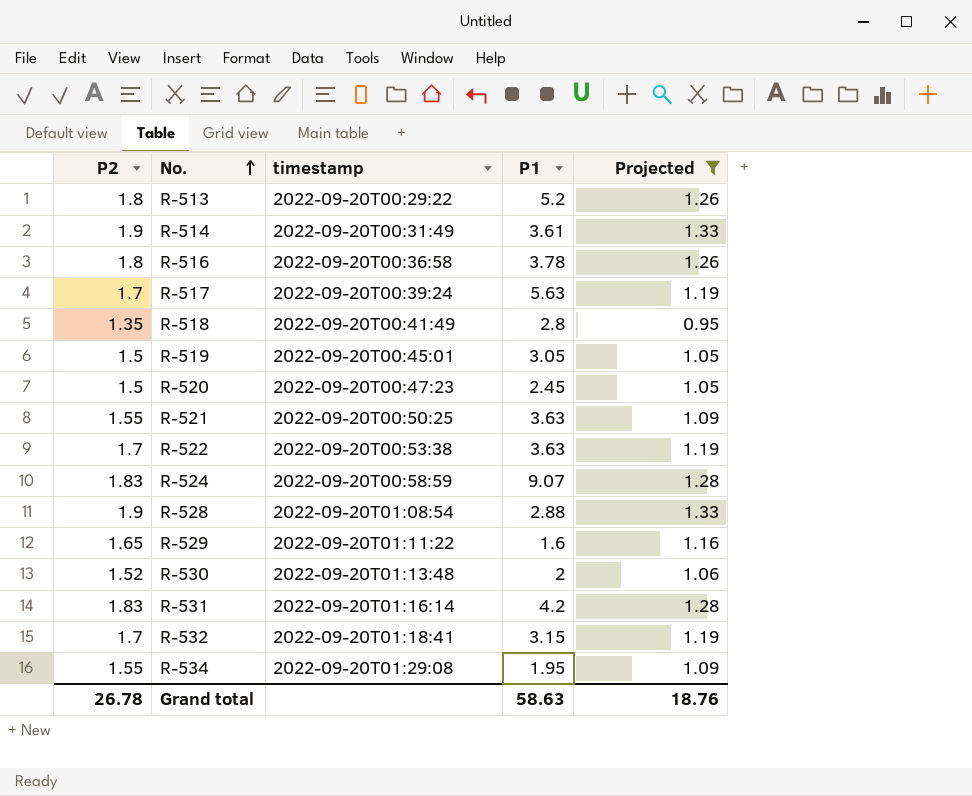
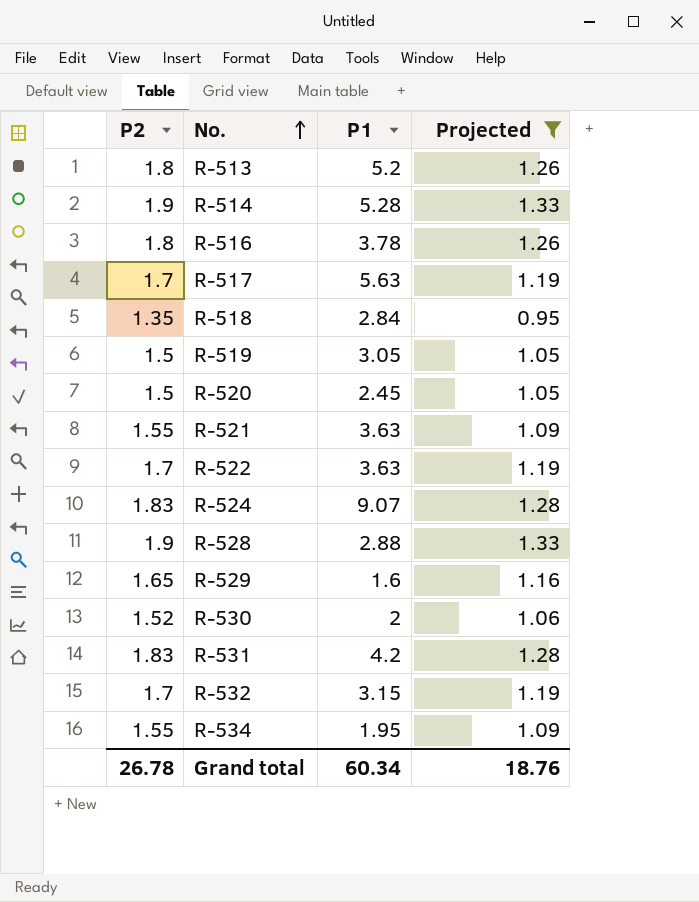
column timestamp | position: 3 -> none
R-514 | P1: 3.61 -> 5.28
R-518 | P1: 2.8 -> 2.84
Grand total | P1: 58.63 -> 60.34

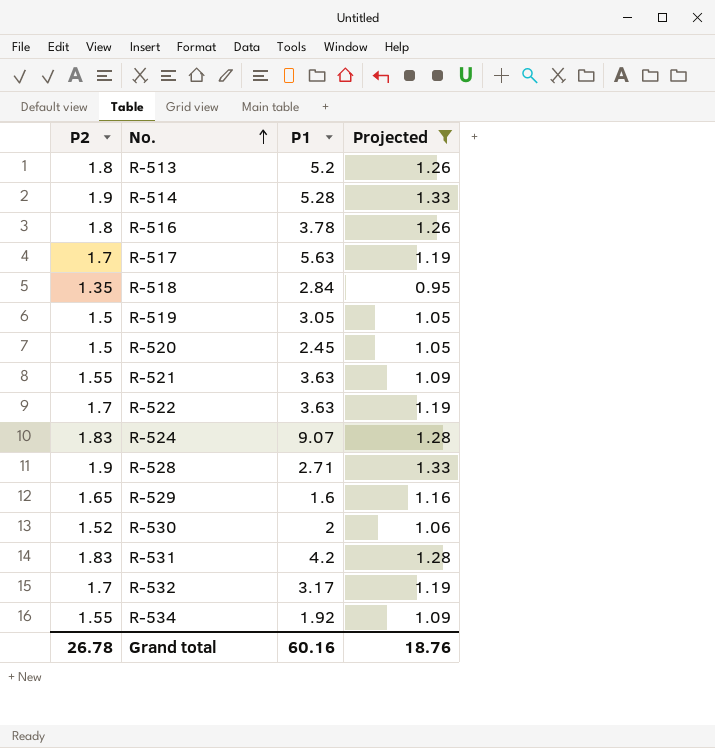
R-528 | P1: 2.88 -> 2.71
R-532 | P1: 3.15 -> 3.17
R-534 | P1: 1.95 -> 1.92
Grand total | P1: 60.34 -> 60.16

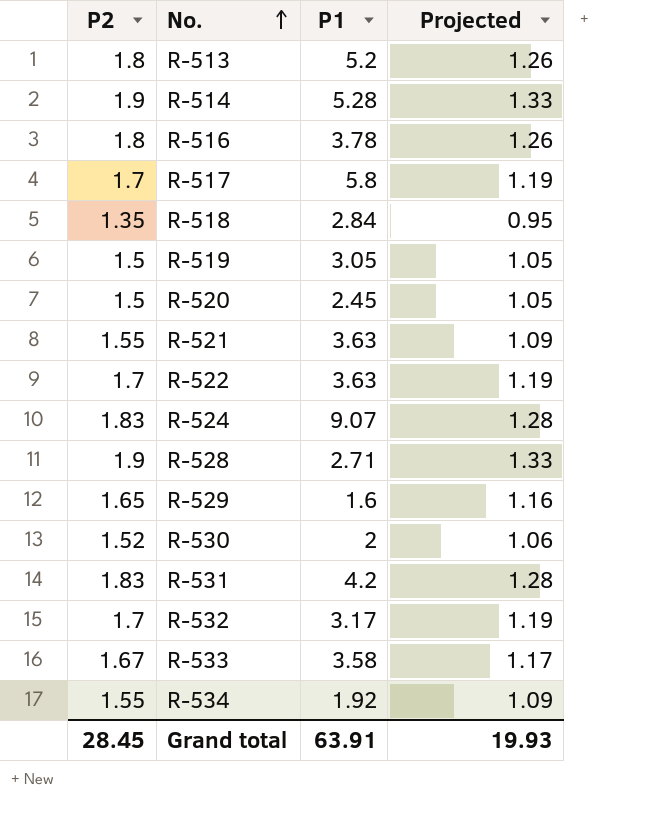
filter: Projected != 1.17 -> none
R-517 | P1: 5.63 -> 5.8
Grand total | P2: 26.78 -> 28.45
Grand total | P1: 60.16 -> 63.91
Grand total | Projected: 18.76 -> 19.93

